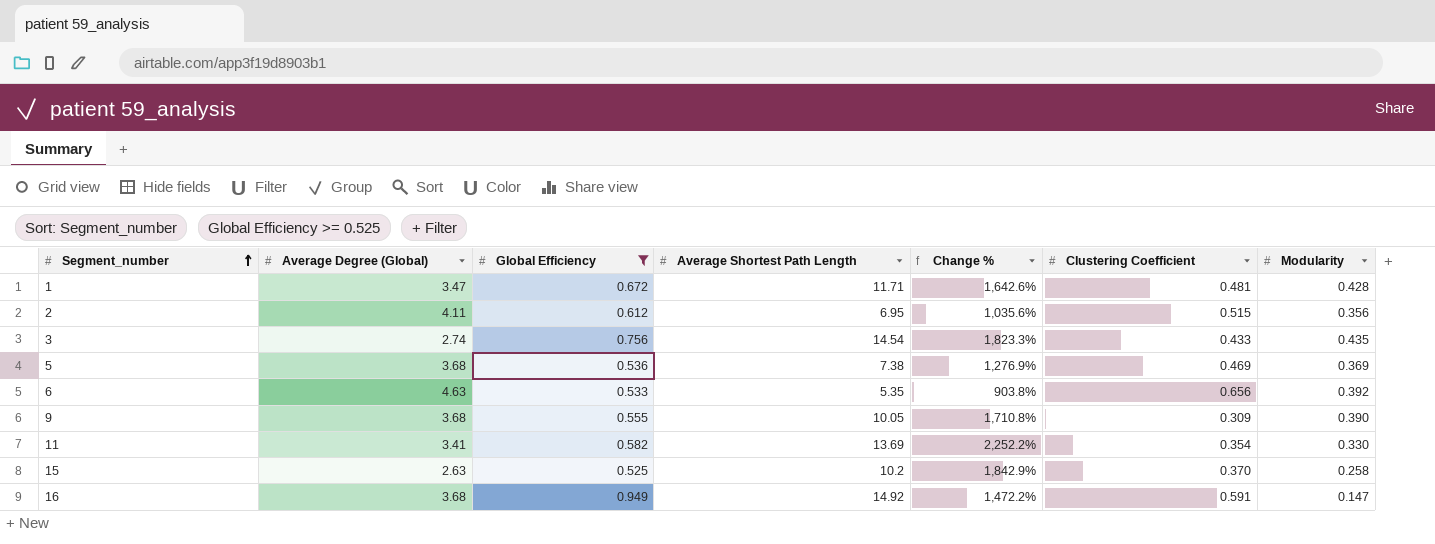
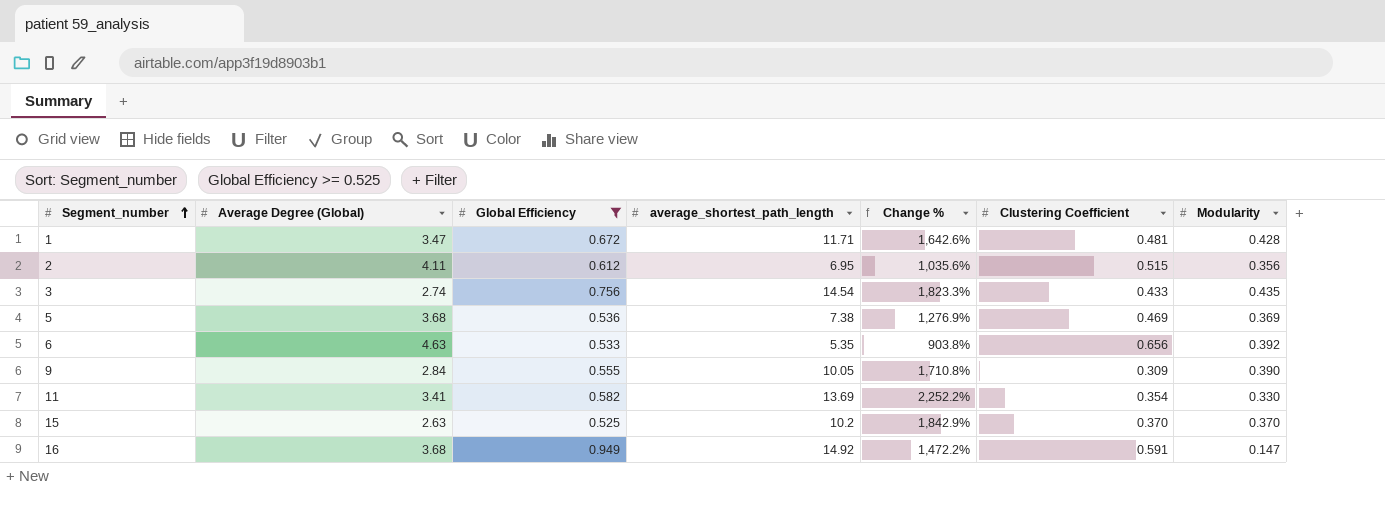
column name: Average Shortest Path Length -> average_shortest_path_length
9 | Average Degree (Global): 3.68 -> 2.84
15 | Modularity: 0.258 -> 0.370

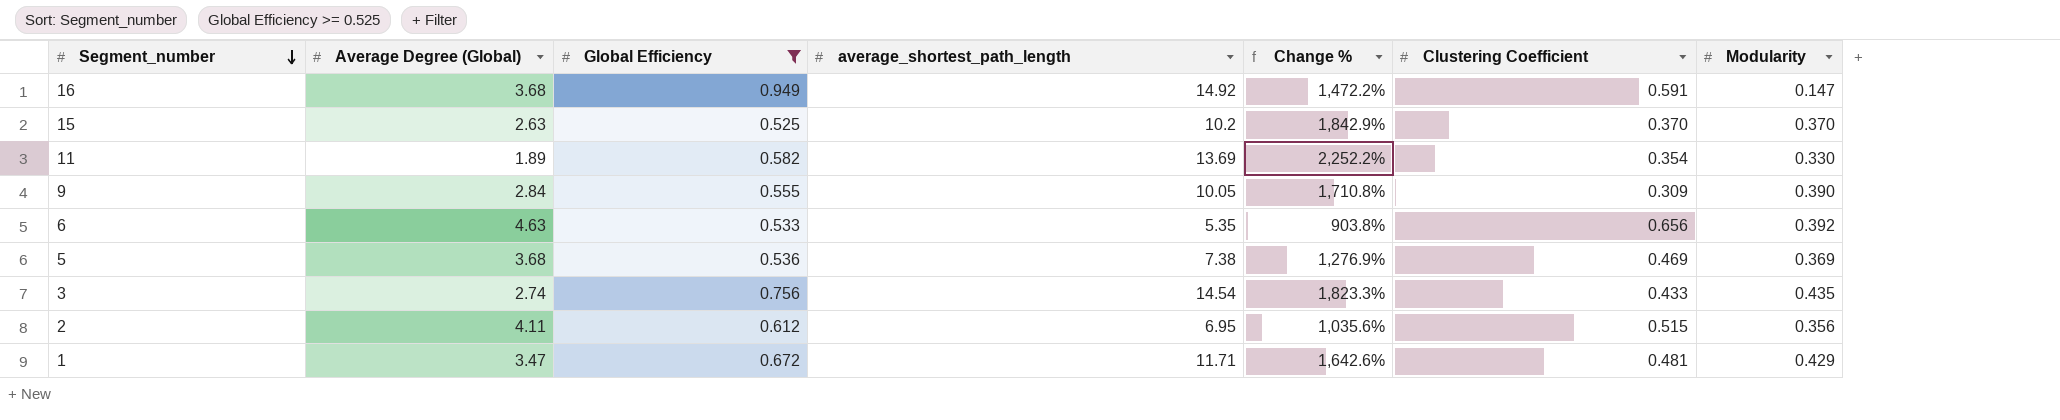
row order: Segment_number ascending -> Segment_number descending
11 | Average Degree (Global): 3.41 -> 1.89
1 | Modularity: 0.428 -> 0.429

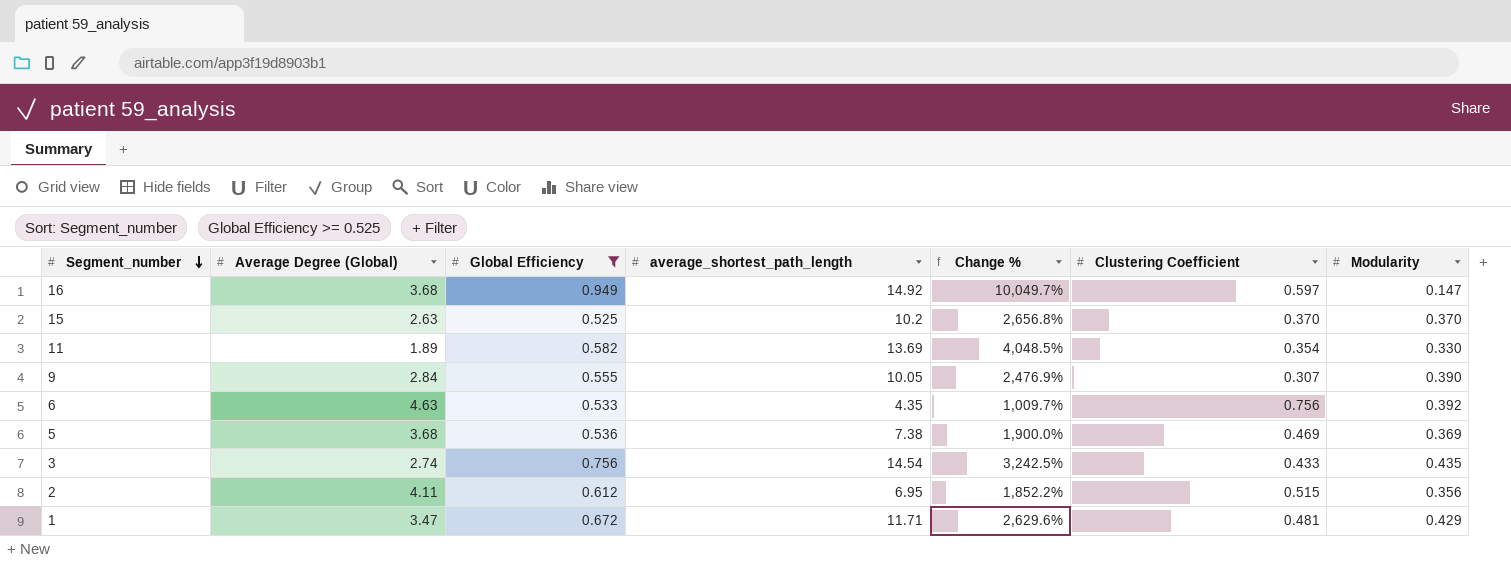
column Change % | formula: ([average_shortest_path_length] - [Global Efficiency]) / [Global Efficiency] -> ([average_shortest_path_length] - [Modularity]) / [Modularity]
16 | Clustering Coefficient: 0.591 -> 0.597
9 | Clustering Coefficient: 0.309 -> 0.307
6 | average_shortest_path_length: 5.35 -> 4.35
6 | Clustering Coefficient: 0.656 -> 0.756

